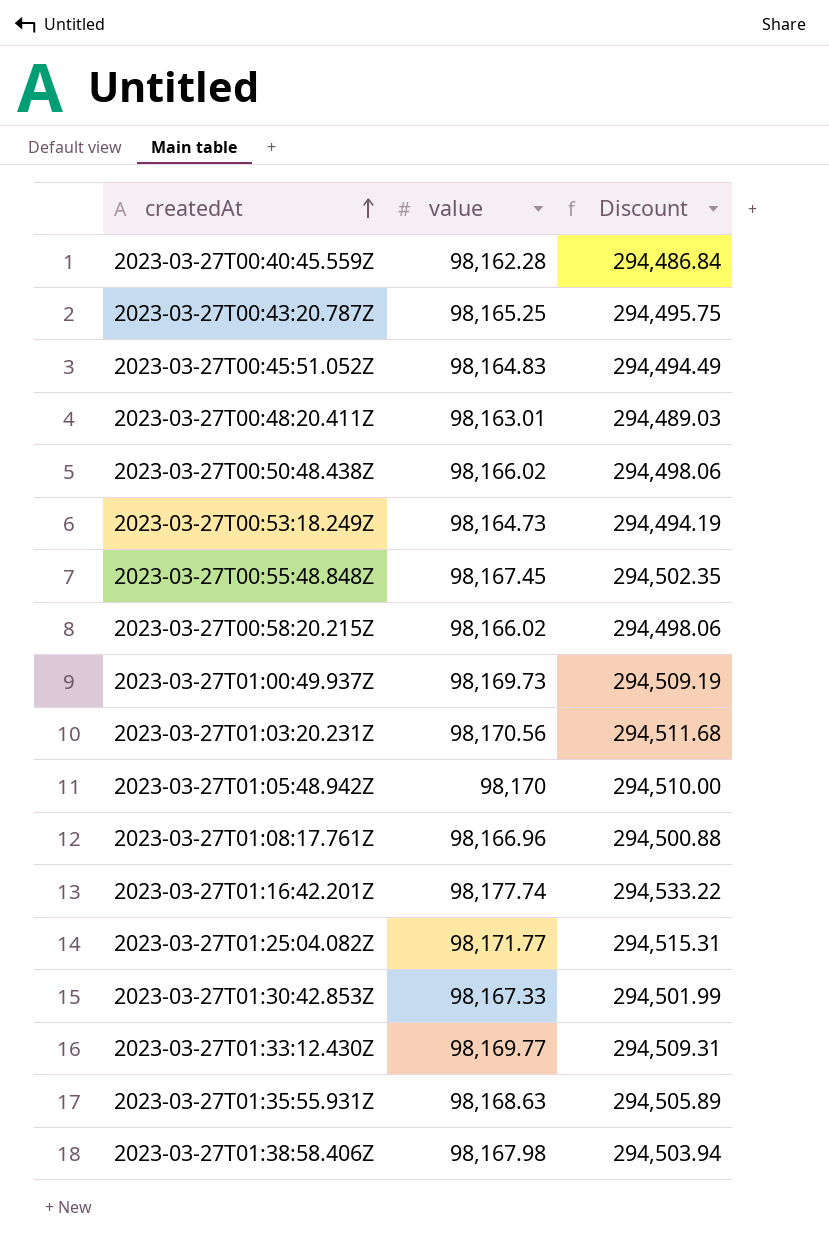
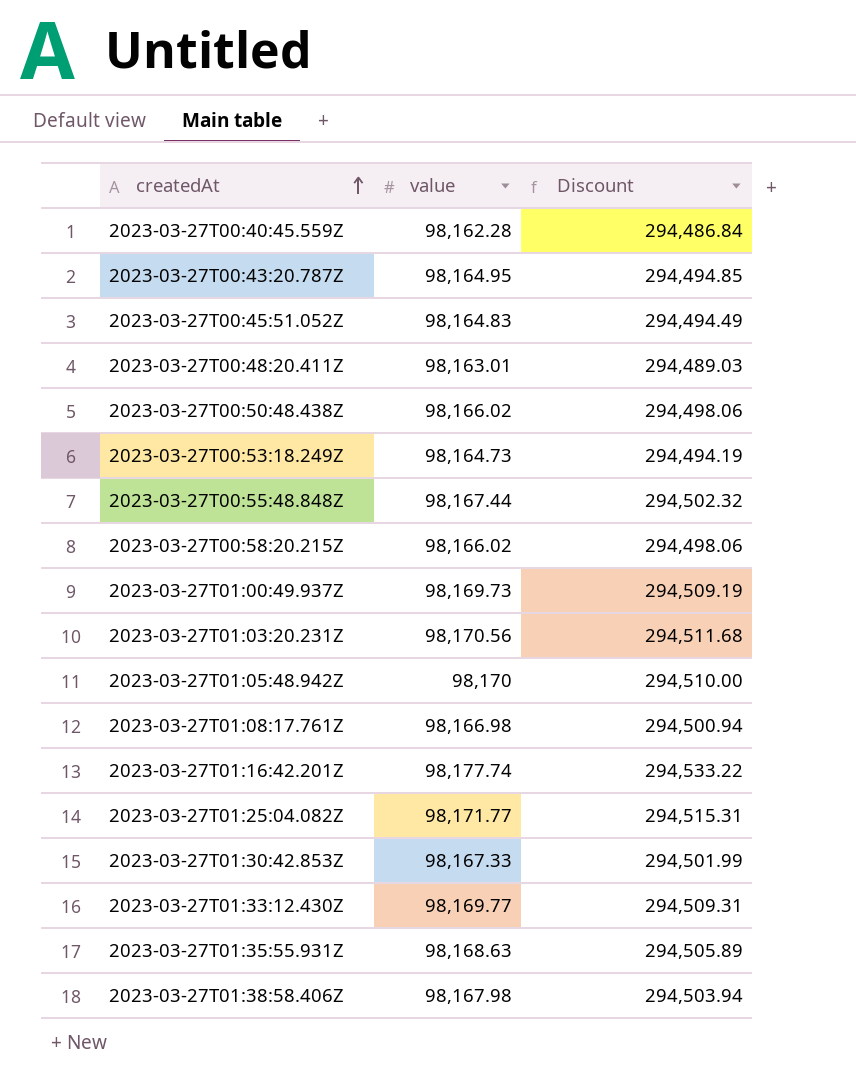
2023-03-27T00:43:20.787Z | value: 98,165.25 -> 98,164.95
2023-03-27T00:43:20.787Z | Discount: 294,495.75 -> 294,494.85
2023-03-27T00:55:48.848Z | value: 98,167.45 -> 98,167.44
2023-03-27T00:55:48.848Z | Discount: 294,502.35 -> 294,502.32
2023-03-27T01:08:17.761Z | value: 98,166.96 -> 98,166.98
2023-03-27T01:08:17.761Z | Discount: 294,500.88 -> 294,500.94

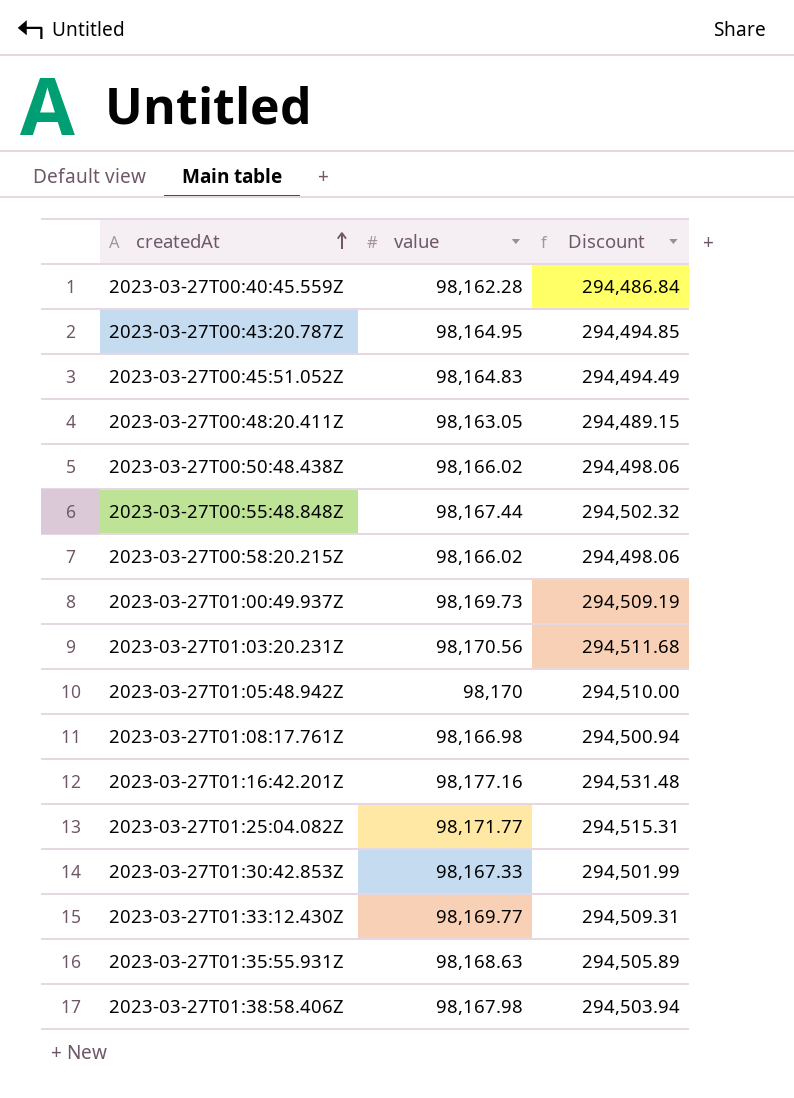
row 2023-03-27T00:53:18.249Z: 98,164.73 | 294,494.19 -> none
2023-03-27T00:48:20.411Z | value: 98,163.01 -> 98,163.05
2023-03-27T00:48:20.411Z | Discount: 294,489.03 -> 294,489.15
2023-03-27T01:16:42.201Z | value: 98,177.74 -> 98,177.16
2023-03-27T01:16:42.201Z | Discount: 294,533.22 -> 294,531.48

